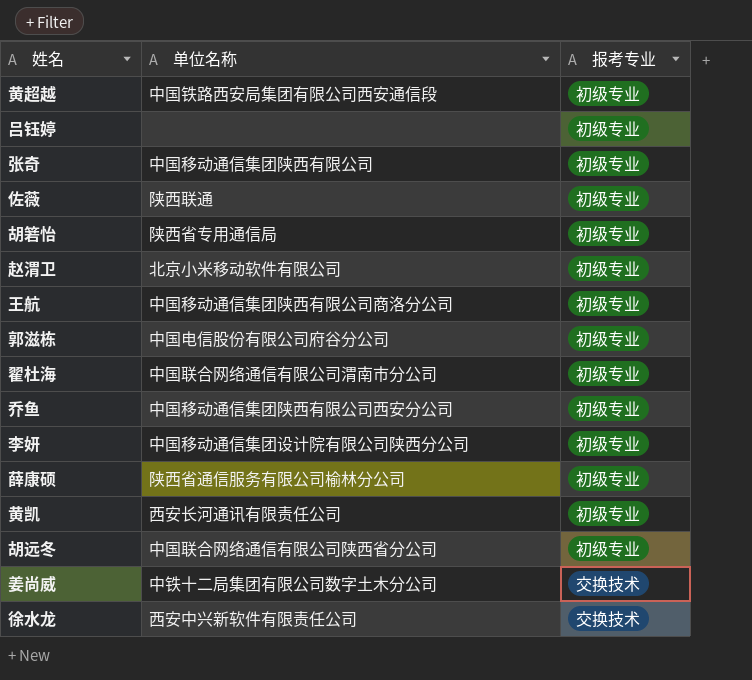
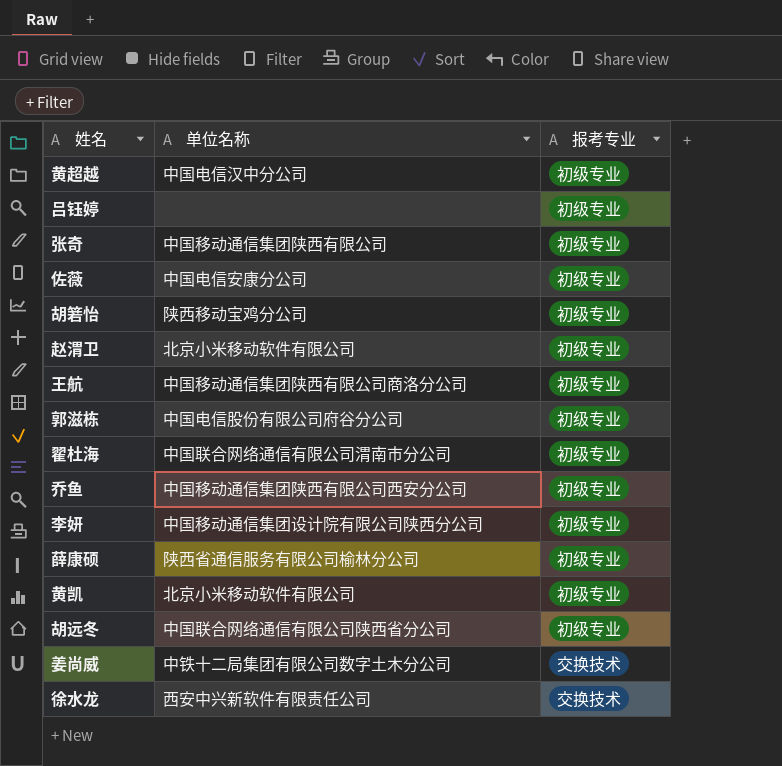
黄超越 | 单位名称: 中国铁路西安局集团有限公司西安通信段 -> 中国电信汉中分公司
佐薇 | 单位名称: 陕西联通 -> 中国电信安康分公司
胡箬怡 | 单位名称: 陕西省专用通信局 -> 陕西移动宝鸡分公司
黄凯 | 单位名称: 西安长河通讯有限责任公司 -> 北京小米移动软件有限公司

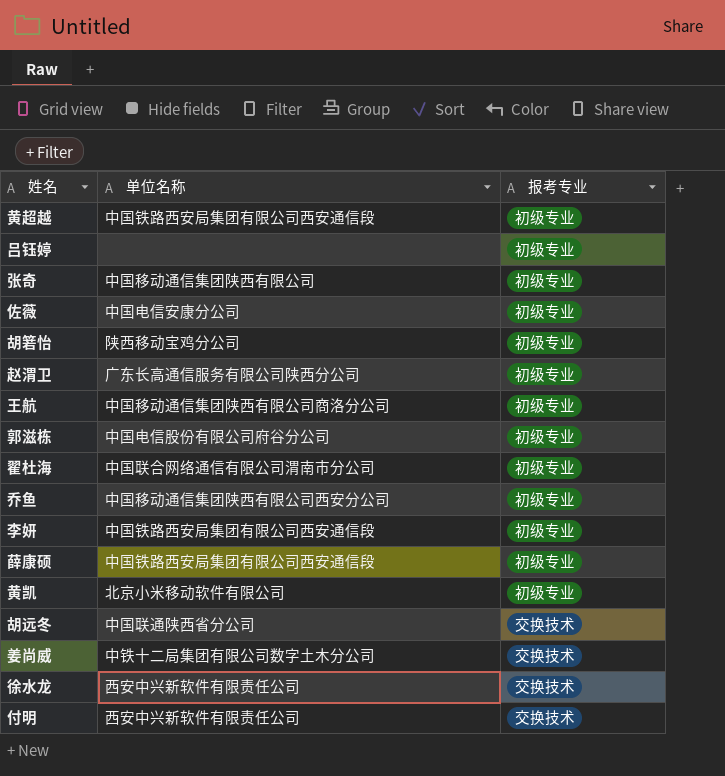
黄超越 | 单位名称: 中国电信汉中分公司 -> 中国铁路西安局集团有限公司西安通信段
赵渭卫 | 单位名称: 北京小米移动软件有限公司 -> 广东长高通信服务有限公司陕西分公司
李妍 | 单位名称: 中国移动通信集团设计院有限公司陕西分公司 -> 中国铁路西安局集团有限公司西安通信段
薛康硕 | 单位名称: 陕西省通信服务有限公司榆林分公司 -> 中国铁路西安局集团有限公司西安通信段
胡远冬 | 单位名称: 中国联合网络通信有限公司陕西省分公司 -> 中国联通陕西省分公司
胡远冬 | 报考专业: 初级专业 -> 交换技术
row 付明: none -> 西安中兴新软件有限责任公司 | 交换技术

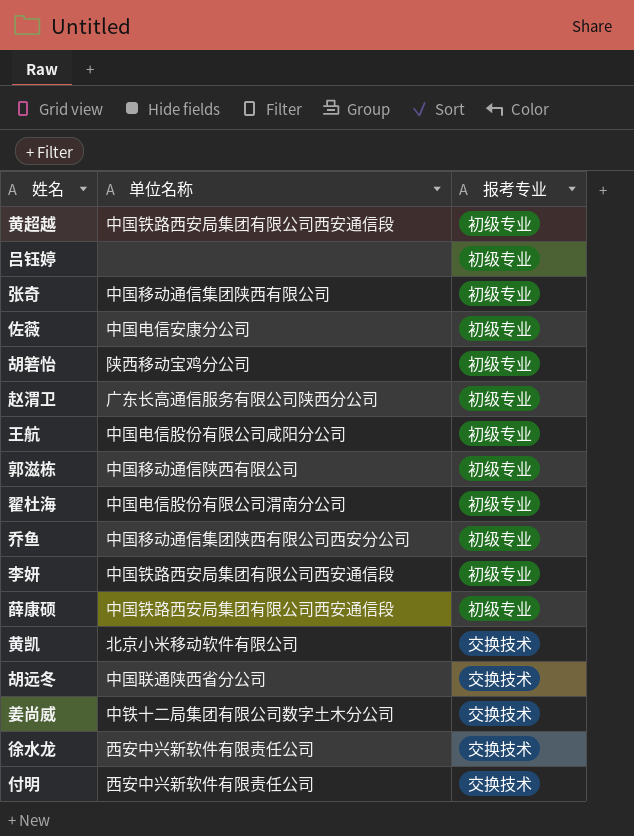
王航 | 单位名称: 中国移动通信集团陕西有限公司商洛分公司 -> 中国电信股份有限公司咸阳分公司
郭滋栋 | 单位名称: 中国电信股份有限公司府谷分公司 -> 中国移动通信陕西有限公司
翟杜海 | 单位名称: 中国联合网络通信有限公司渭南市分公司 -> 中国电信股份有限公司渭南分公司
黄凯 | 报考专业: 初级专业 -> 交换技术

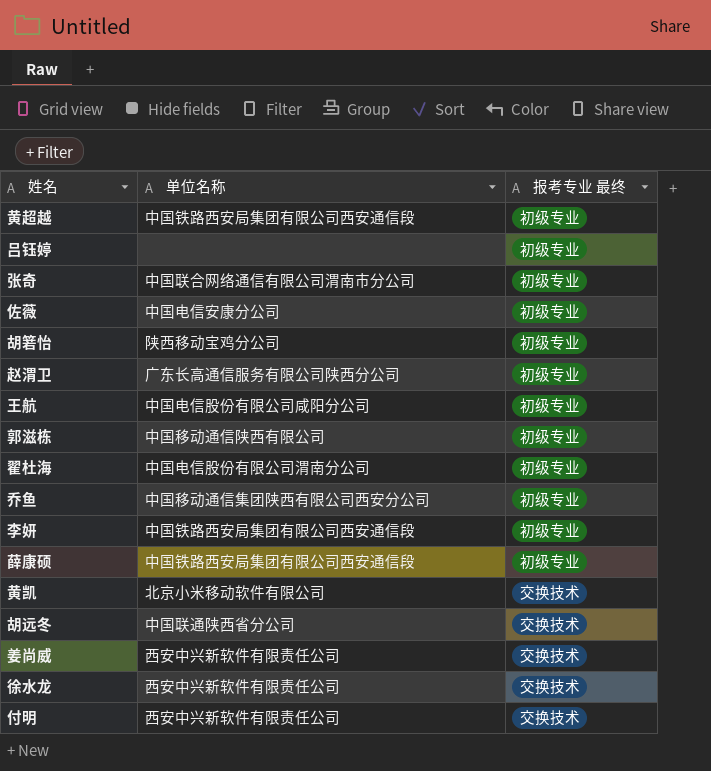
column name: 报考专业 -> 报考专业 最终
张奇 | 单位名称: 中国移动通信集团陕西有限公司 -> 中国联合网络通信有限公司渭南市分公司
姜尚威 | 单位名称: 中铁十二局集团有限公司数字土木分公司 -> 西安中兴新软件有限责任公司

